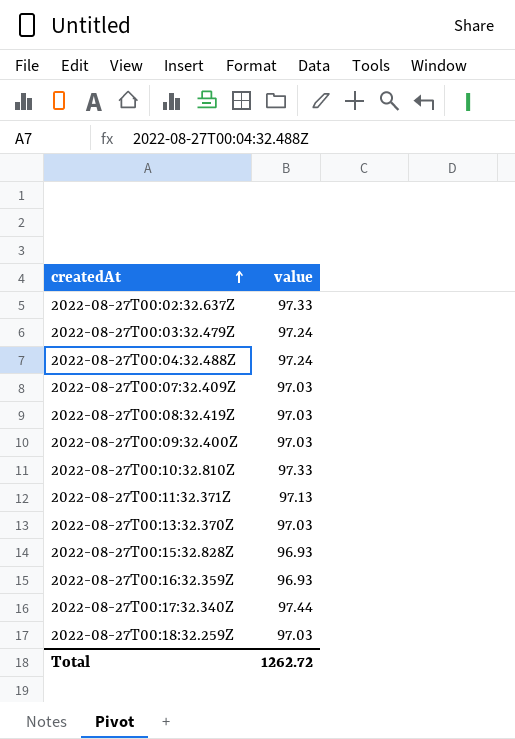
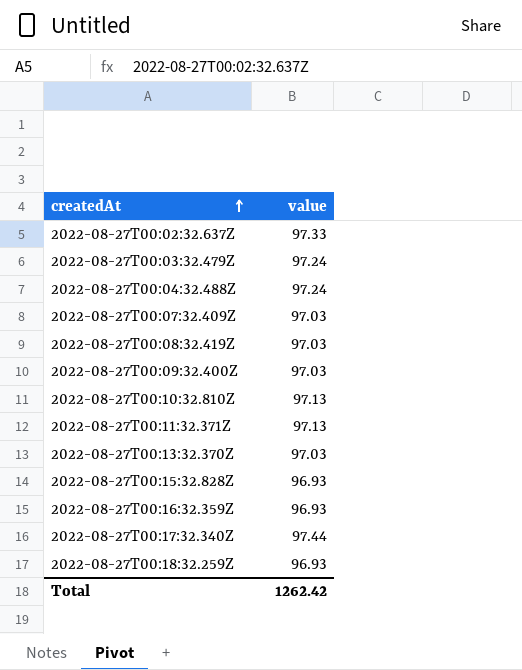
2022-08-27T00:10:32.810Z | value: 97.33 -> 97.13
2022-08-27T00:18:32.259Z | value: 97.03 -> 96.93
Total | value: 1262.72 -> 1262.42

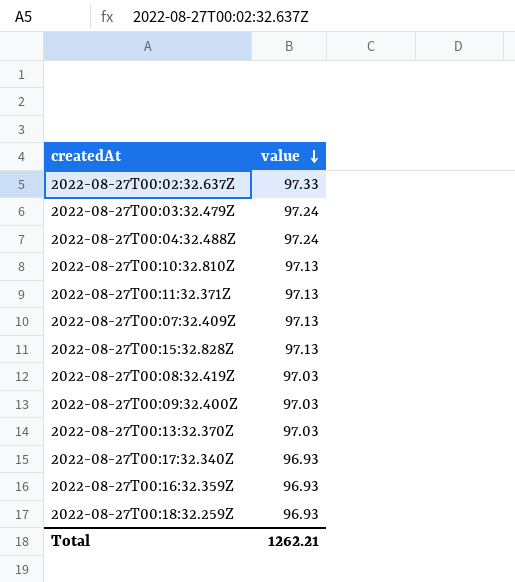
row order: createdAt ascending -> value descending
2022-08-27T00:07:32.409Z | value: 97.03 -> 97.13
2022-08-27T00:15:32.828Z | value: 96.93 -> 97.13
2022-08-27T00:17:32.340Z | value: 97.44 -> 96.93
Total | value: 1262.42 -> 1262.21

